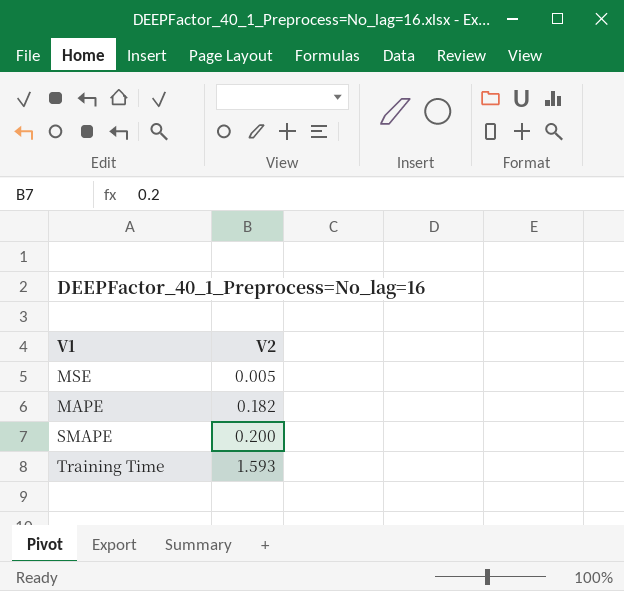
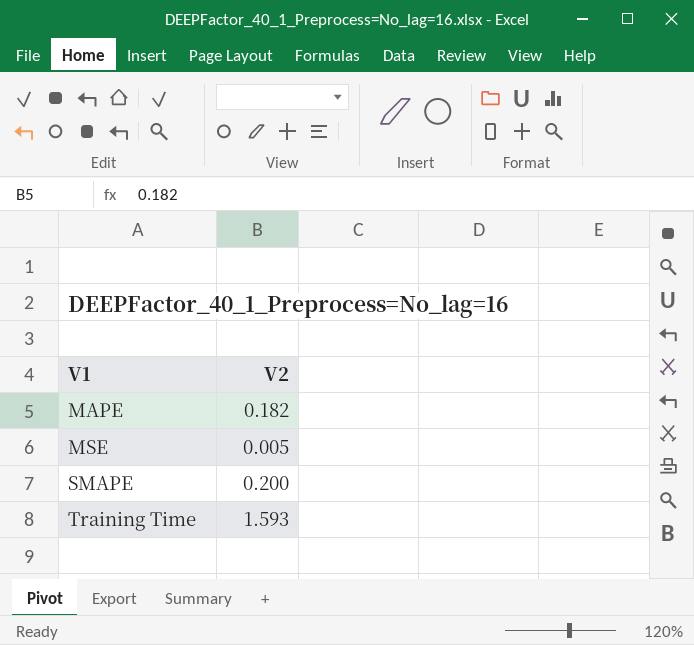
row order: V2 ascending -> V1 ascending

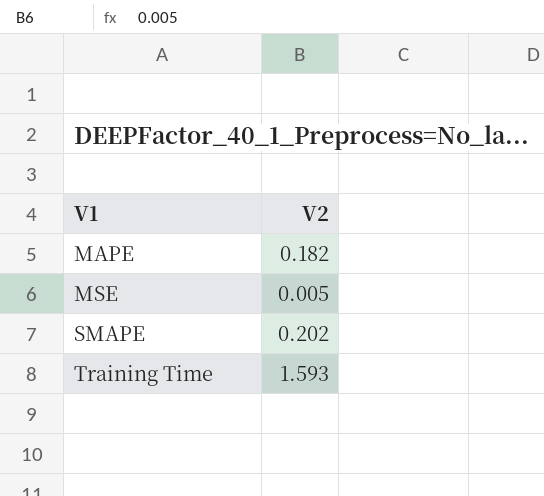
SMAPE | V2: 0.200 -> 0.202

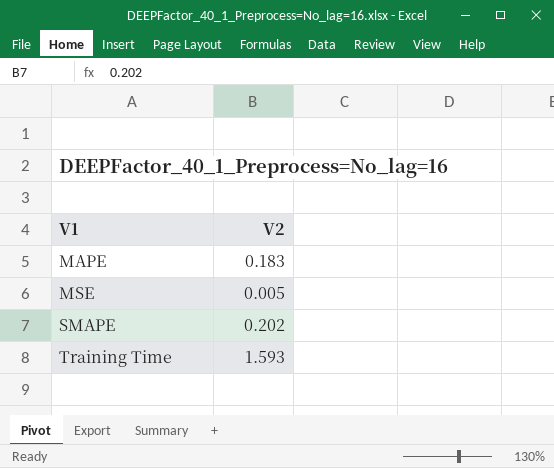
MAPE | V2: 0.182 -> 0.183

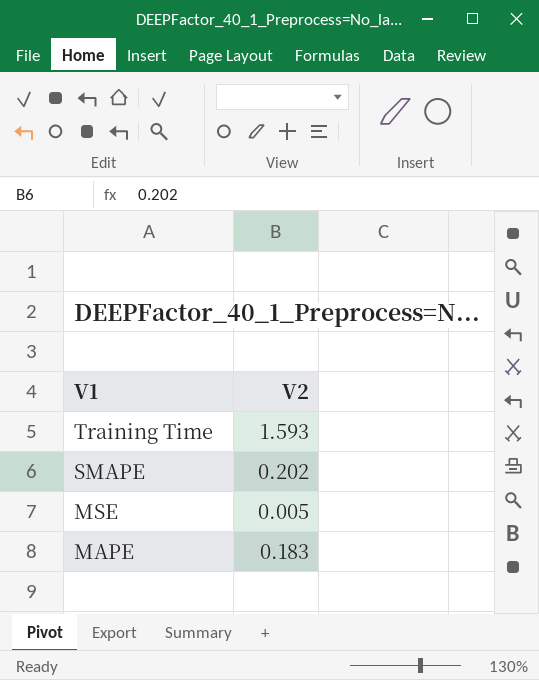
row order: V1 ascending -> V1 descending

